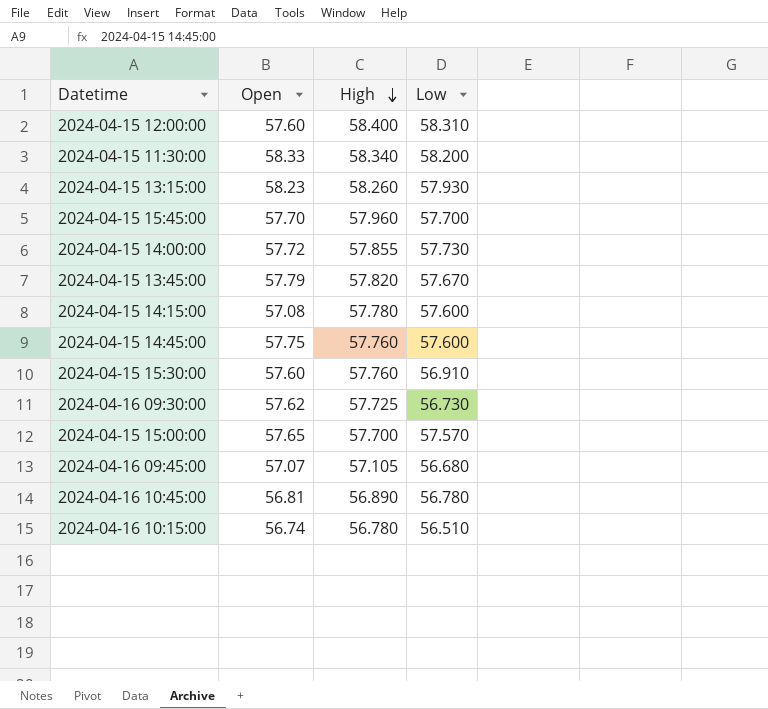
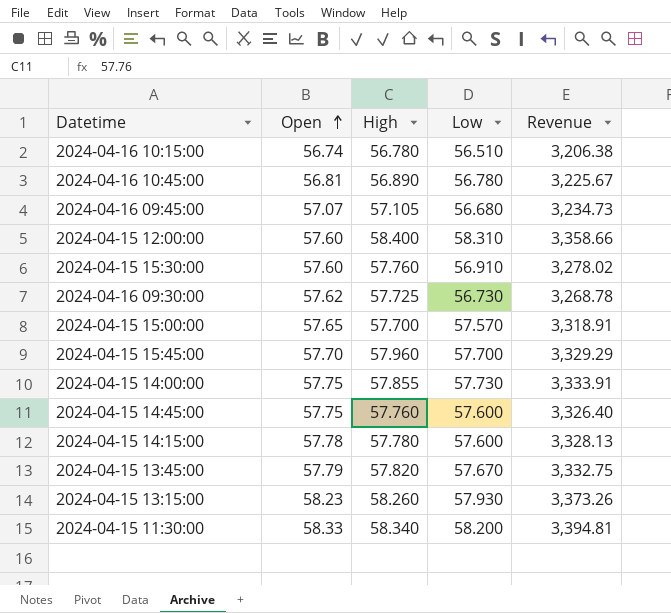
row order: High descending -> Open ascending
column Revenue | formula: none -> [Open] * [Low]
2024-04-15 14:00:00 | Open: 57.72 -> 57.75
2024-04-15 14:15:00 | Open: 57.08 -> 57.78

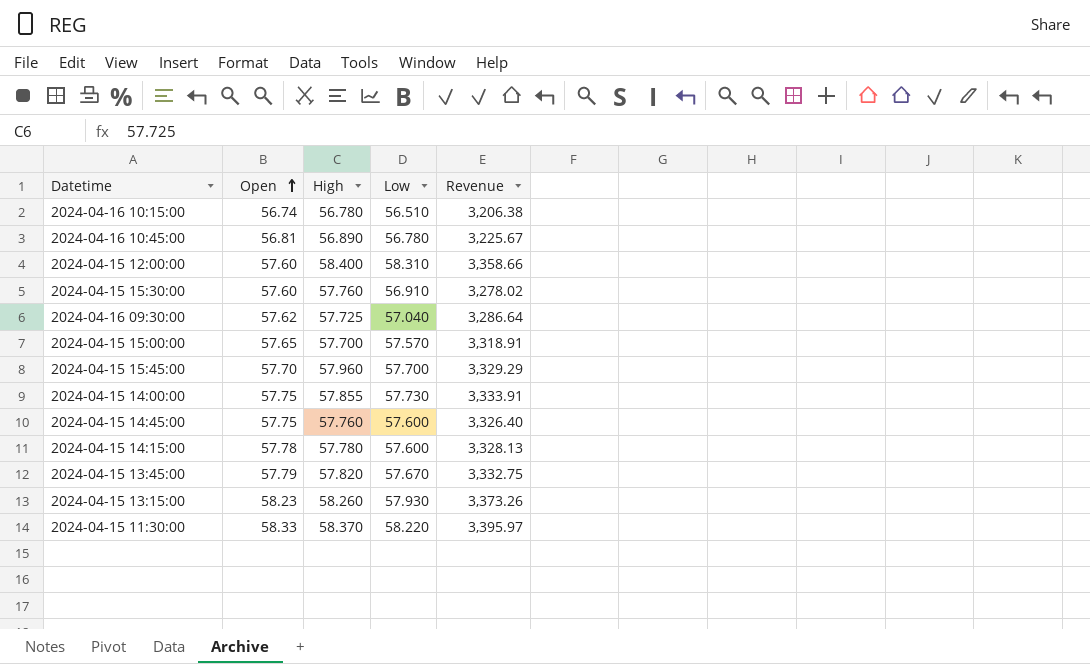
row 2024-04-16 09:45:00: 57.07 | 57.105 | 56.680 | 3,234.73 -> none
2024-04-16 09:30:00 | Low: 56.730 -> 57.040
2024-04-16 09:30:00 | Revenue: 3,268.78 -> 3,286.64
2024-04-15 11:30:00 | High: 58.340 -> 58.370
2024-04-15 11:30:00 | Low: 58.200 -> 58.220
2024-04-15 11:30:00 | Revenue: 3,394.81 -> 3,395.97

